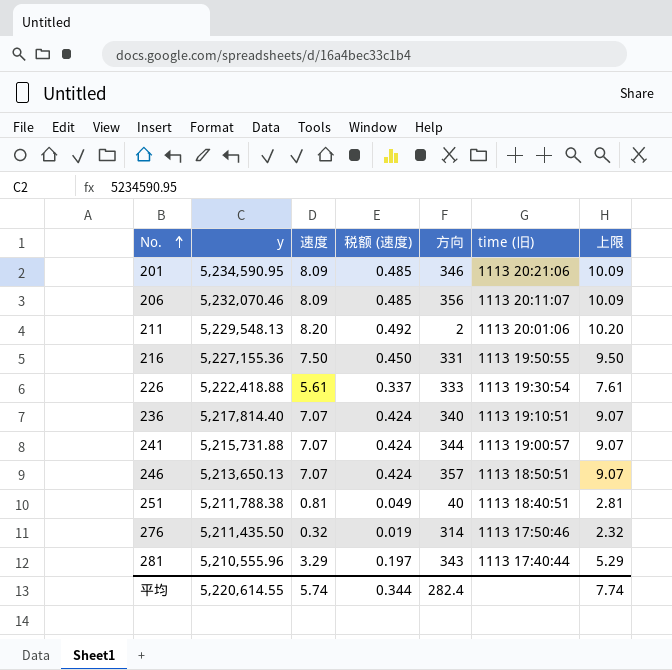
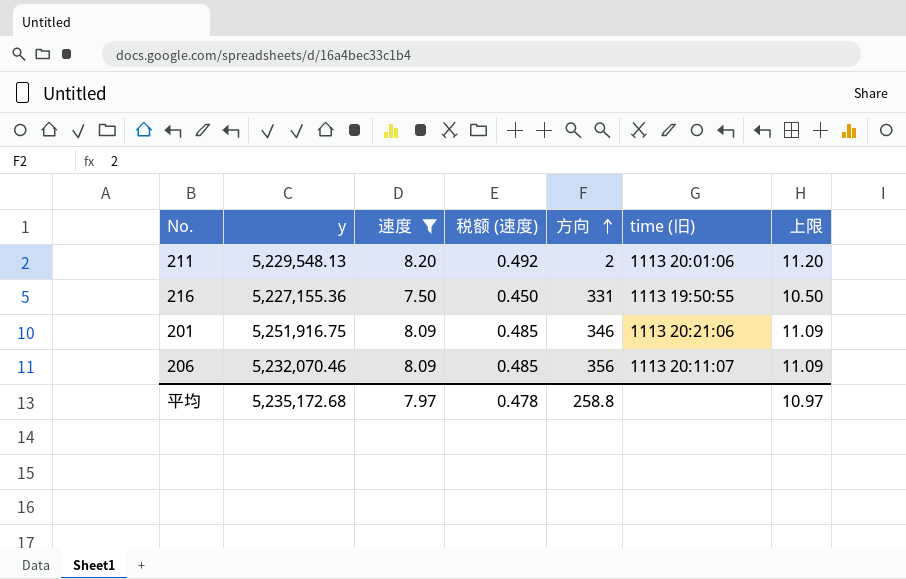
filter: none -> 速度 >= 7.50
row order: No. ascending -> 方向 ascending
column 上限 | formula: [速度] + 2 -> [速度] + 3
201 | y: 5,234,590.95 -> 5,251,916.75
平均 | y: 5,220,614.55 -> 5,235,172.68
平均 | 速度: 5.74 -> 7.97
平均 | 税额 (速度): 0.344 -> 0.478
平均 | 方向: 282.4 -> 258.8
平均 | 上限: 7.74 -> 10.97

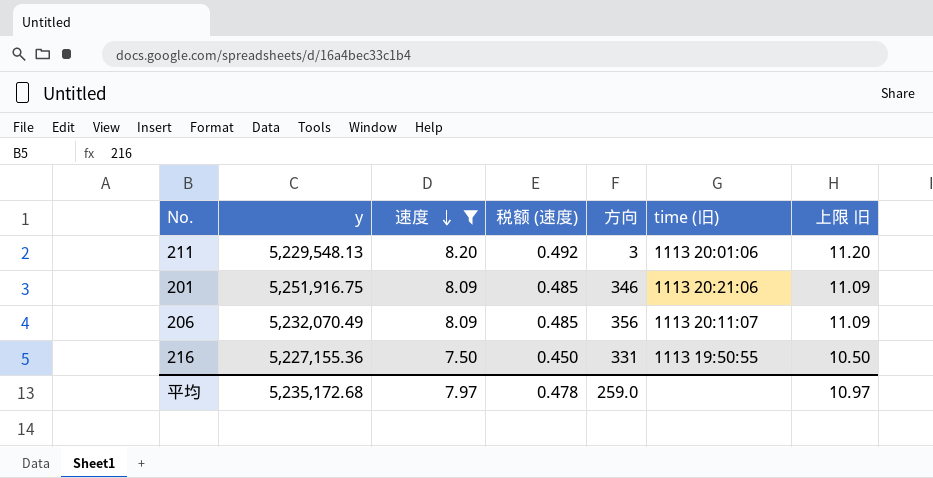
row order: 方向 ascending -> 速度 descending
column name: 上限 -> 上限 旧
211 | 方向: 2 -> 3
206 | y: 5,232,070.46 -> 5,232,070.49
平均 | 方向: 258.8 -> 259.0

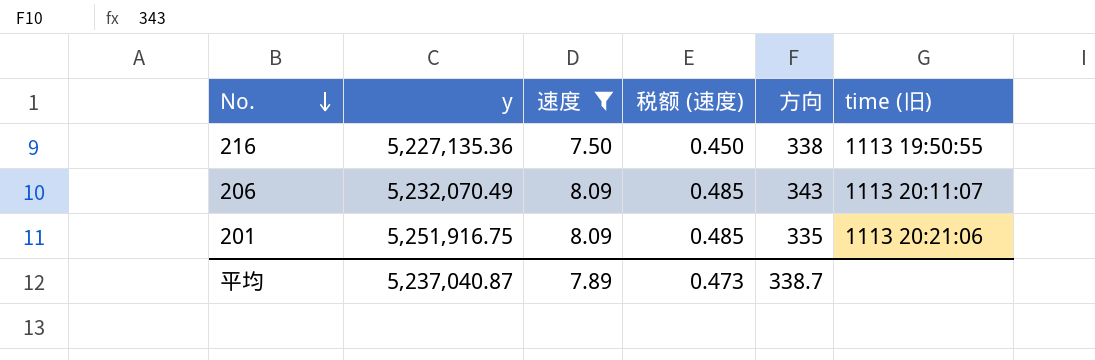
row order: 速度 descending -> No. descending
column 上限 旧 | formula: [速度] + 3 -> none
row 211: 5,229,548.13 | 8.20 | 0.492 | 3 | 1113 20:01:06 | 11.20 -> none
216 | y: 5,227,155.36 -> 5,227,135.36
216 | 方向: 331 -> 338
206 | 方向: 356 -> 343
201 | 方向: 346 -> 335
平均 | y: 5,235,172.68 -> 5,237,040.87
平均 | 速度: 7.97 -> 7.89
平均 | 税额 (速度): 0.478 -> 0.473
平均 | 方向: 259.0 -> 338.7

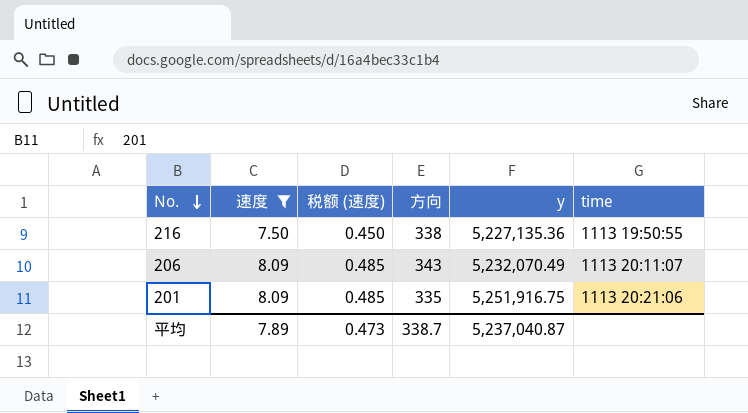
column y | position: 2 -> 5
column name: time (旧) -> time

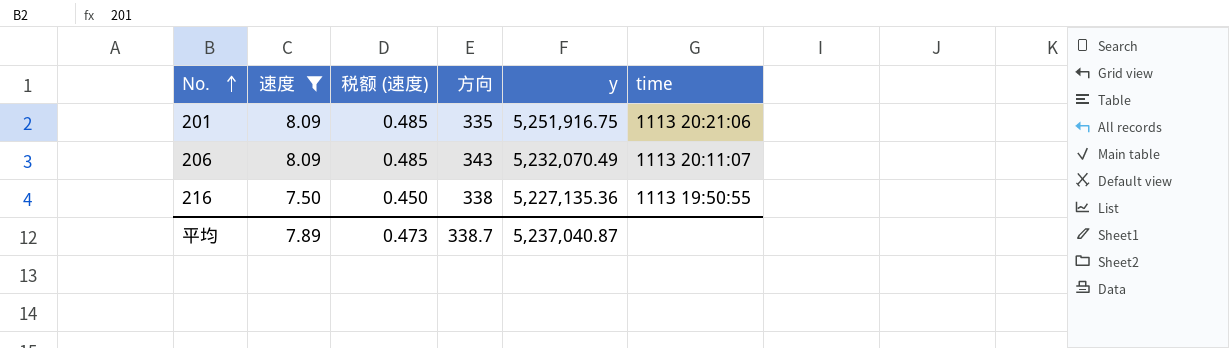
row order: No. descending -> No. ascending

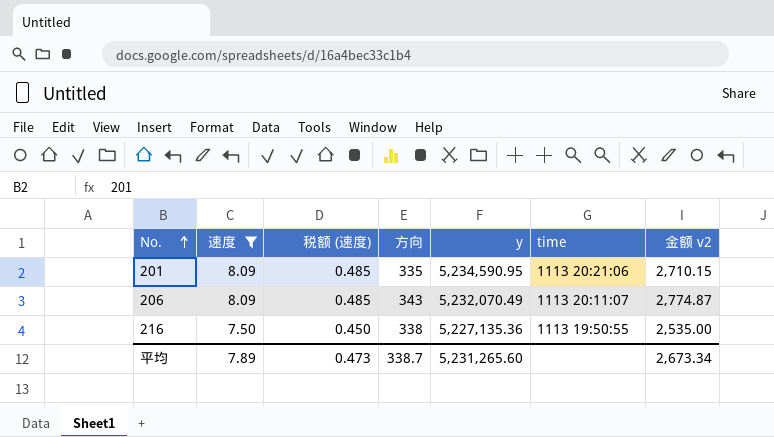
column 金额 v2 | formula: none -> [速度] * [方向]
201 | y: 5,251,916.75 -> 5,234,590.95
平均 | y: 5,237,040.87 -> 5,231,265.60

